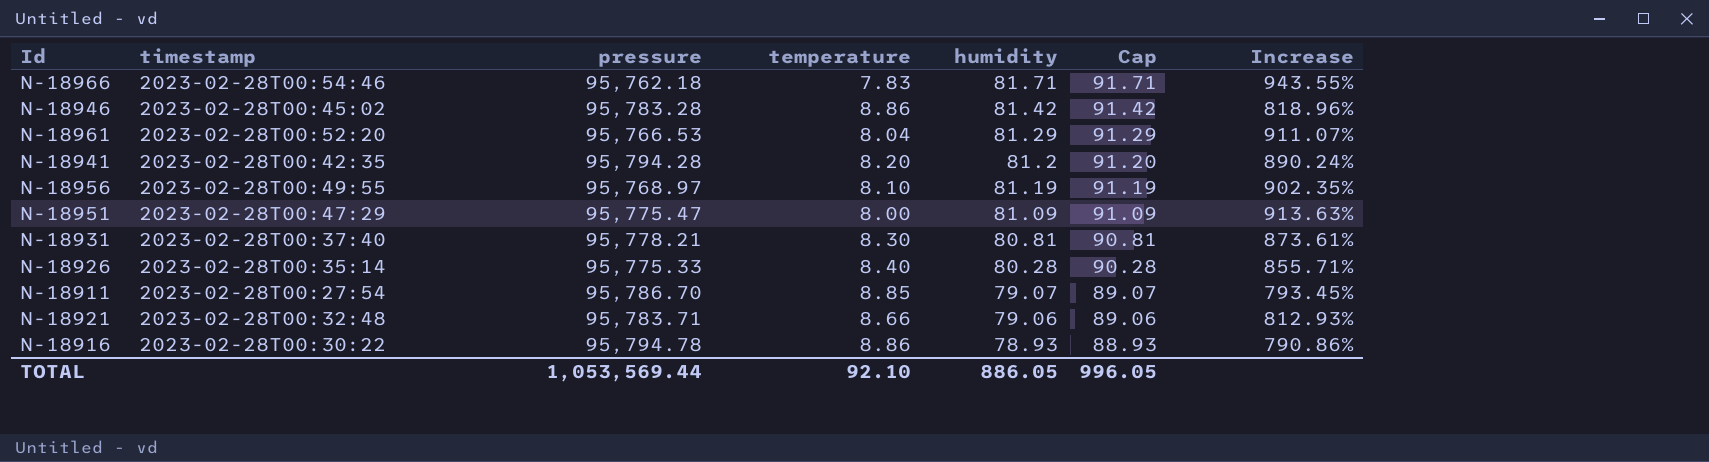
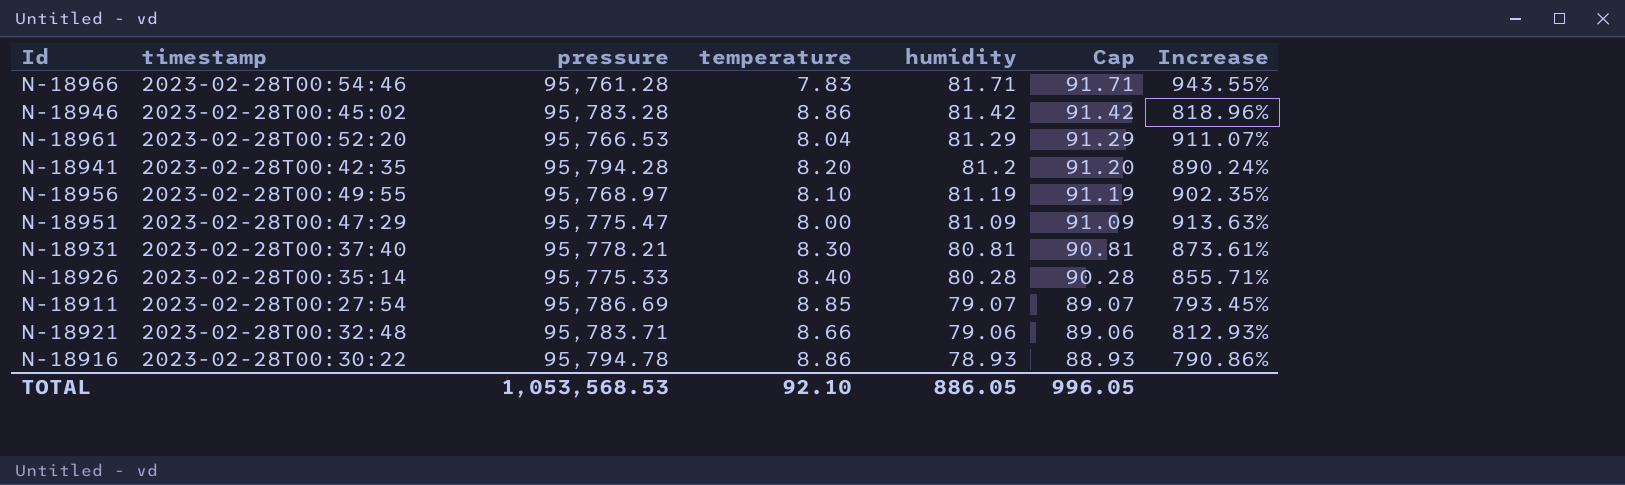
N-18966 | pressure: 95,762.18 -> 95,761.28
N-18911 | pressure: 95,786.70 -> 95,786.69
TOTAL | pressure: 1,053,569.44 -> 1,053,568.53

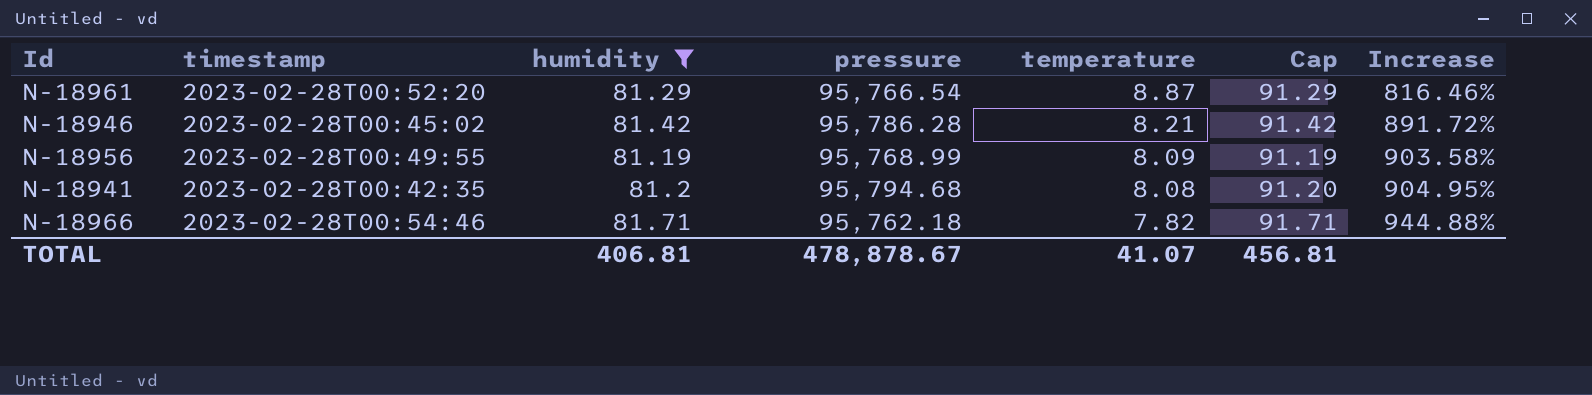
filter: none -> humidity >= 81.19
row order: humidity descending -> temperature descending
column humidity | position: 5 -> 3
N-18961 | pressure: 95,766.53 -> 95,766.54
N-18961 | temperature: 8.04 -> 8.87
N-18961 | Increase: 911.07% -> 816.46%
N-18946 | pressure: 95,783.28 -> 95,786.28
N-18946 | temperature: 8.86 -> 8.21
N-18946 | Increase: 818.96% -> 891.72%
N-18956 | pressure: 95,768.97 -> 95,768.99
N-18956 | temperature: 8.10 -> 8.09
N-18956 | Increase: 902.35% -> 903.58%
N-18941 | pressure: 95,794.28 -> 95,794.68
N-18941 | temperature: 8.20 -> 8.08
N-18941 | Increase: 890.24% -> 904.95%
N-18966 | pressure: 95,761.28 -> 95,762.18
N-18966 | temperature: 7.83 -> 7.82
N-18966 | Increase: 943.55% -> 944.88%
TOTAL | humidity: 886.05 -> 406.81
TOTAL | pressure: 1,053,568.53 -> 478,878.67
TOTAL | temperature: 92.10 -> 41.07
TOTAL | Cap: 996.05 -> 456.81

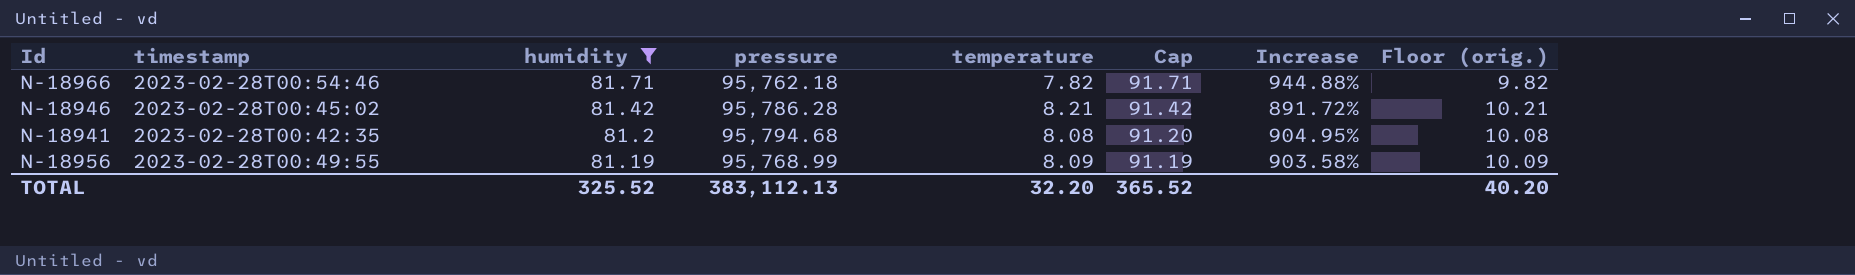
row order: temperature descending -> humidity descending
column Floor (orig.) | formula: none -> [temperature] + 2
row N-18961: 2023-02-28T00:52:20 | 81.29 | 95,766.54 | 8.87 | 91.29 | 816.46% -> none
TOTAL | humidity: 406.81 -> 325.52
TOTAL | pressure: 478,878.67 -> 383,112.13
TOTAL | temperature: 41.07 -> 32.20
TOTAL | Cap: 456.81 -> 365.52

